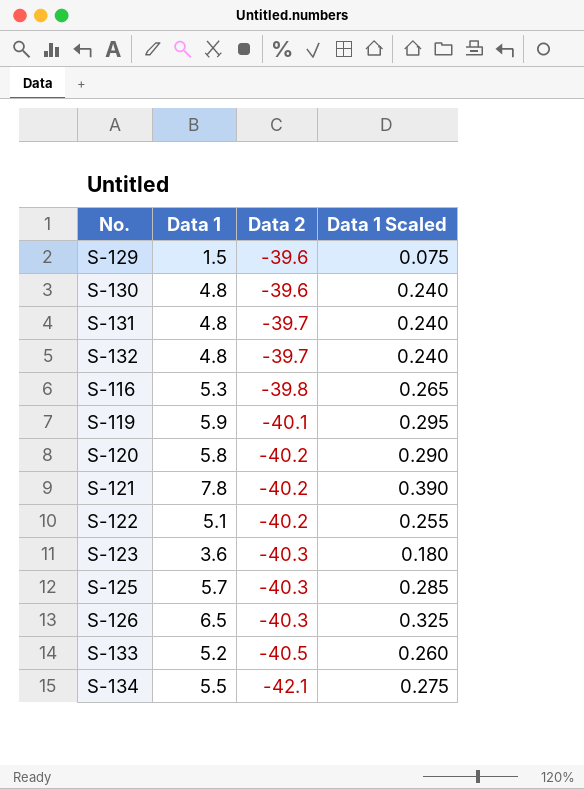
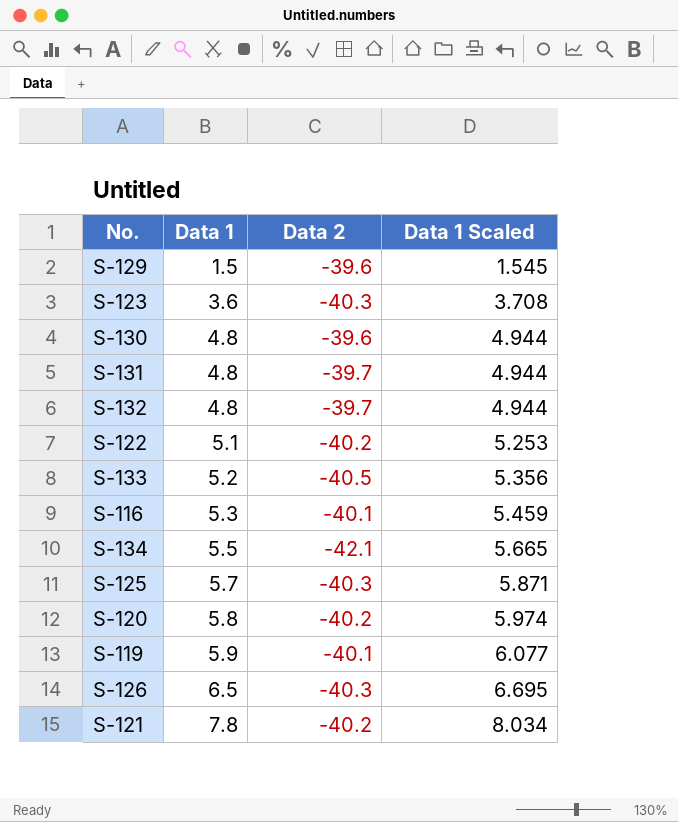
row order: Data 2 descending -> Data 1 ascending
column Data 1 Scaled | formula: [Data 1] * 0.05 -> [Data 1] * 1.03
S-116 | Data 2: -39.8 -> -40.1

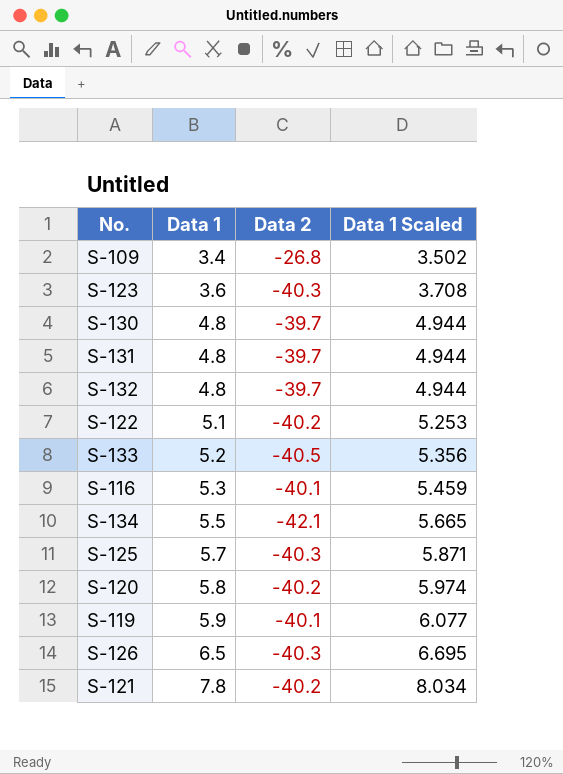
row S-129: 1.5 | -39.6 | 1.545 -> none
row S-109: none -> 3.4 | -26.8 | 3.502
S-130 | Data 2: -39.6 -> -39.7

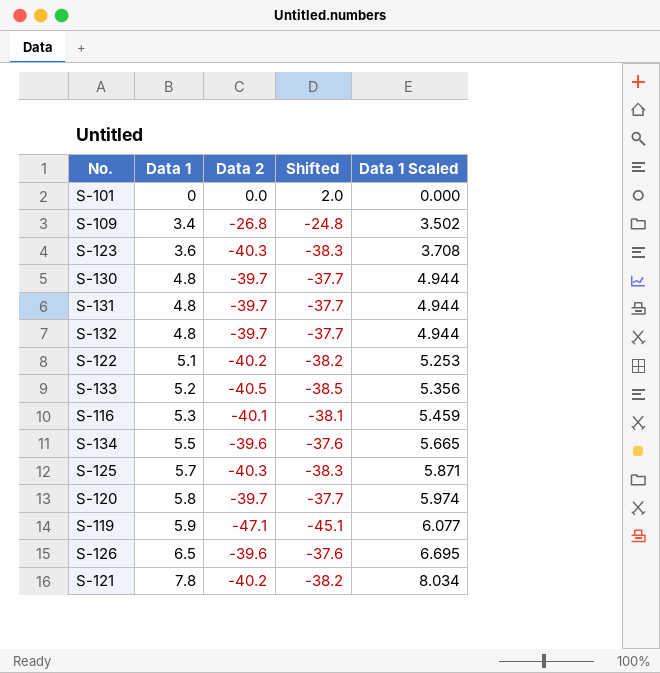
column Shifted | formula: none -> [Data 2] + 2
row S-101: none -> 0 | 0.0 | 2.0 | 0.000
S-134 | Data 2: -42.1 -> -39.6
S-120 | Data 2: -40.2 -> -39.7
S-119 | Data 2: -40.1 -> -47.1
S-126 | Data 2: -40.3 -> -39.6

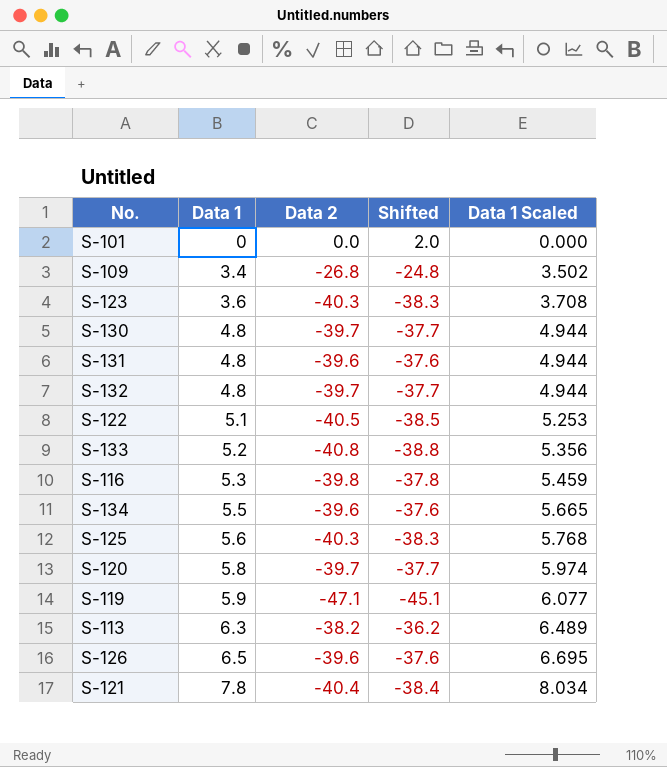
S-131 | Data 2: -39.7 -> -39.6
S-131 | Shifted: -37.7 -> -37.6
S-122 | Data 2: -40.2 -> -40.5
S-122 | Shifted: -38.2 -> -38.5
S-133 | Data 2: -40.5 -> -40.8
S-133 | Shifted: -38.5 -> -38.8
S-116 | Data 2: -40.1 -> -39.8
S-116 | Shifted: -38.1 -> -37.8
S-125 | Data 1: 5.7 -> 5.6
S-125 | Data 1 Scaled: 5.871 -> 5.768
row S-113: none -> 6.3 | -38.2 | -36.2 | 6.489
S-121 | Data 2: -40.2 -> -40.4
S-121 | Shifted: -38.2 -> -38.4

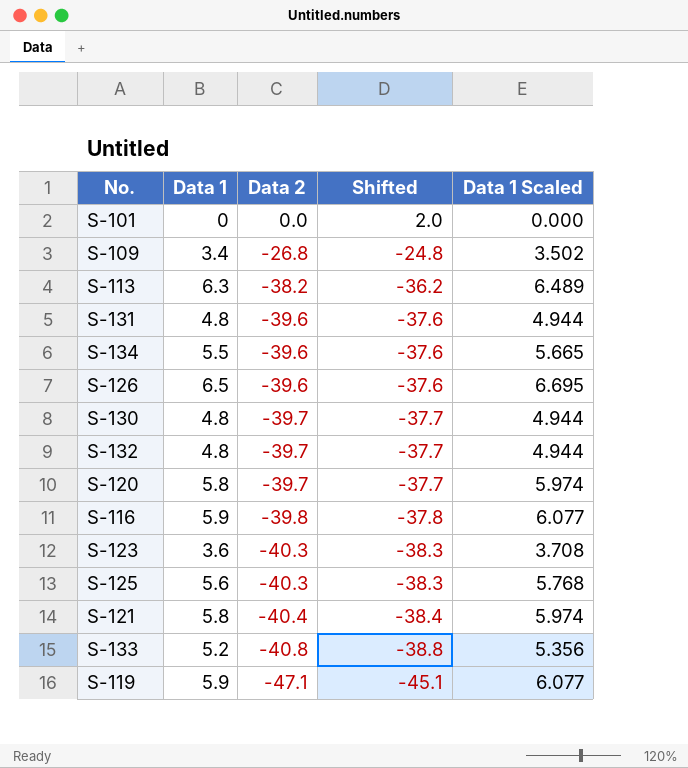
row order: Data 1 ascending -> Data 2 descending
row S-122: 5.1 | -40.5 | -38.5 | 5.253 -> none
S-116 | Data 1: 5.3 -> 5.9
S-116 | Data 1 Scaled: 5.459 -> 6.077
S-121 | Data 1: 7.8 -> 5.8
S-121 | Data 1 Scaled: 8.034 -> 5.974

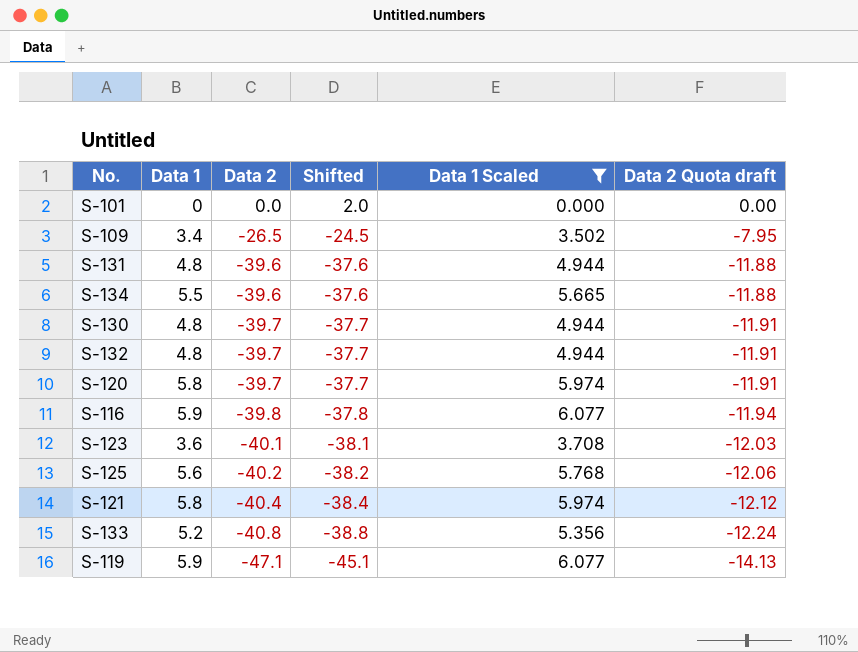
filter: none -> Data 1 Scaled <= 6.077
column Data 2 Quota draft | formula: none -> [Data 2] * 0.3
S-109 | Data 2: -26.8 -> -26.5
S-109 | Shifted: -24.8 -> -24.5
S-123 | Data 2: -40.3 -> -40.1
S-123 | Shifted: -38.3 -> -38.1
S-125 | Data 2: -40.3 -> -40.2
S-125 | Shifted: -38.3 -> -38.2

